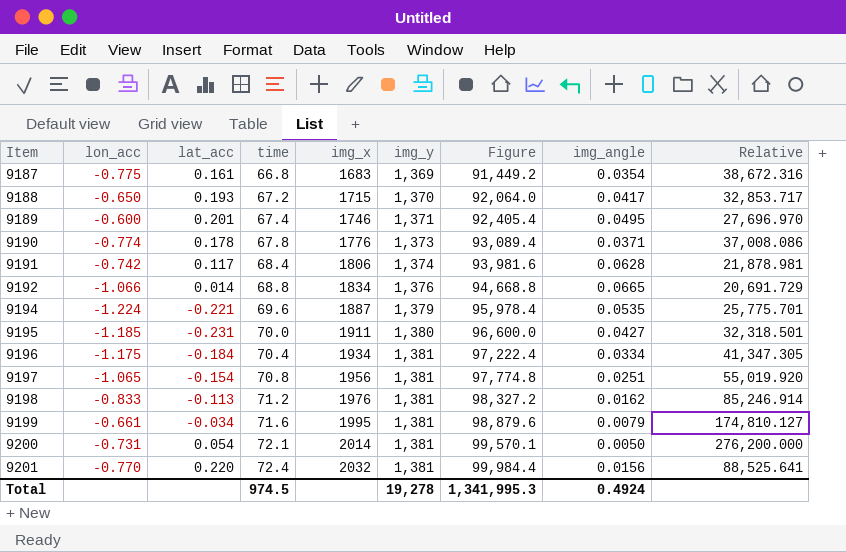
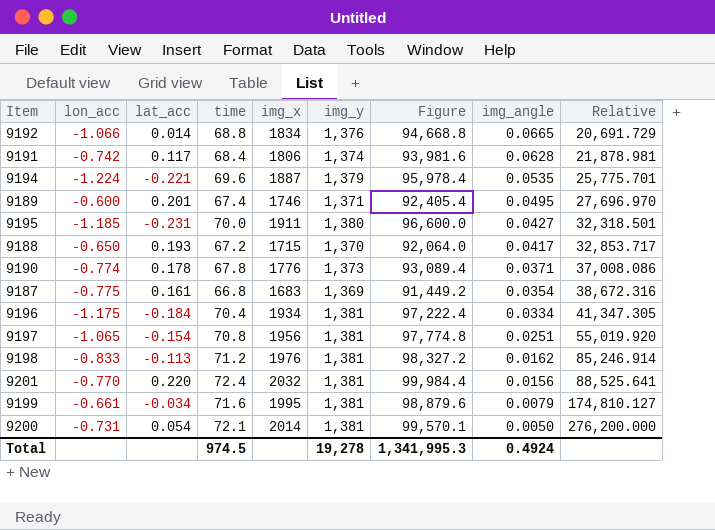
row order: Item ascending -> img_angle descending

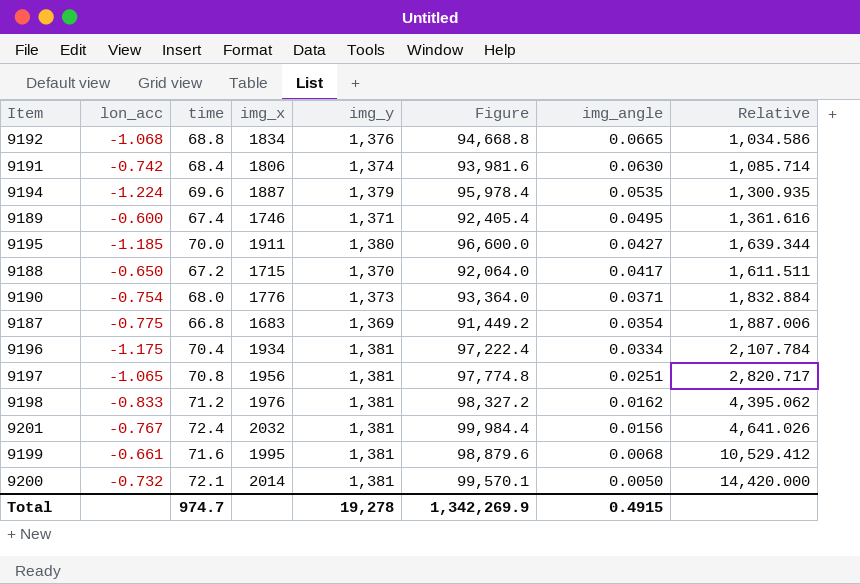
column lat_acc | position: 3 -> none
column Relative | formula: [img_y] / [img_angle] -> [time] / [img_angle]
9192 | lon_acc: -1.066 -> -1.068
9191 | img_angle: 0.0628 -> 0.0630
9190 | lon_acc: -0.774 -> -0.754
9190 | time: 67.8 -> 68.0
9190 | Figure: 93,089.4 -> 93,364.0
9201 | lon_acc: -0.770 -> -0.767
9199 | img_angle: 0.0079 -> 0.0068
9200 | lon_acc: -0.731 -> -0.732
Total | time: 974.5 -> 974.7
Total | Figure: 1,341,995.3 -> 1,342,269.9
Total | img_angle: 0.4924 -> 0.4915

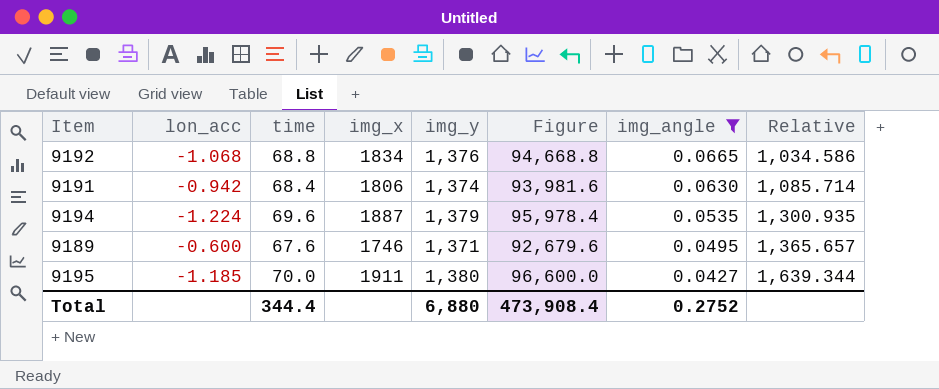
filter: none -> img_angle >= 0.0427
9191 | lon_acc: -0.742 -> -0.942
9189 | time: 67.4 -> 67.6
9189 | Figure: 92,405.4 -> 92,679.6
9189 | Relative: 1,361.616 -> 1,365.657
Total | time: 974.7 -> 344.4
Total | img_y: 19,278 -> 6,880
Total | Figure: 1,342,269.9 -> 473,908.4
Total | img_angle: 0.4915 -> 0.2752

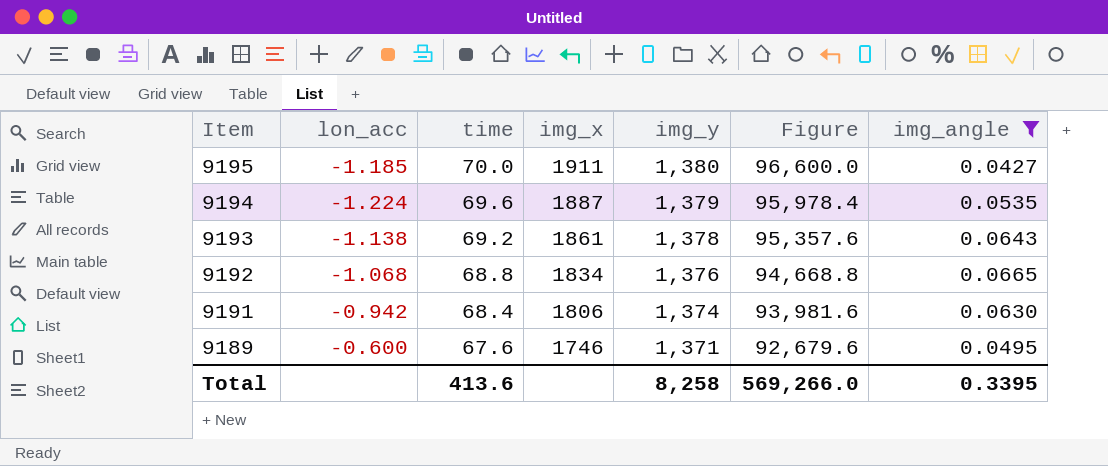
row order: img_angle descending -> Item descending
column Relative | formula: [time] / [img_angle] -> none
row 9193: none -> -1.138 | 69.2 | 1861 | 1,378 | 95,357.6 | 0.0643
Total | time: 344.4 -> 413.6
Total | img_y: 6,880 -> 8,258
Total | Figure: 473,908.4 -> 569,266.0
Total | img_angle: 0.2752 -> 0.3395

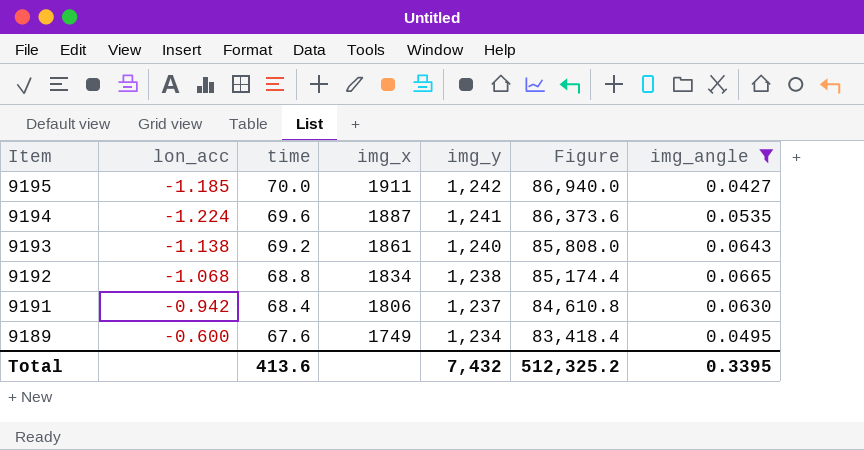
9195 | img_y: 1,380 -> 1,242
9195 | Figure: 96,600.0 -> 86,940.0
9194 | img_y: 1,379 -> 1,241
9194 | Figure: 95,978.4 -> 86,373.6
9193 | img_y: 1,378 -> 1,240
9193 | Figure: 95,357.6 -> 85,808.0
9192 | img_y: 1,376 -> 1,238
9192 | Figure: 94,668.8 -> 85,174.4
9191 | img_y: 1,374 -> 1,237
9191 | Figure: 93,981.6 -> 84,610.8
9189 | img_x: 1746 -> 1749
9189 | img_y: 1,371 -> 1,234
9189 | Figure: 92,679.6 -> 83,418.4
Total | img_y: 8,258 -> 7,432
Total | Figure: 569,266.0 -> 512,325.2

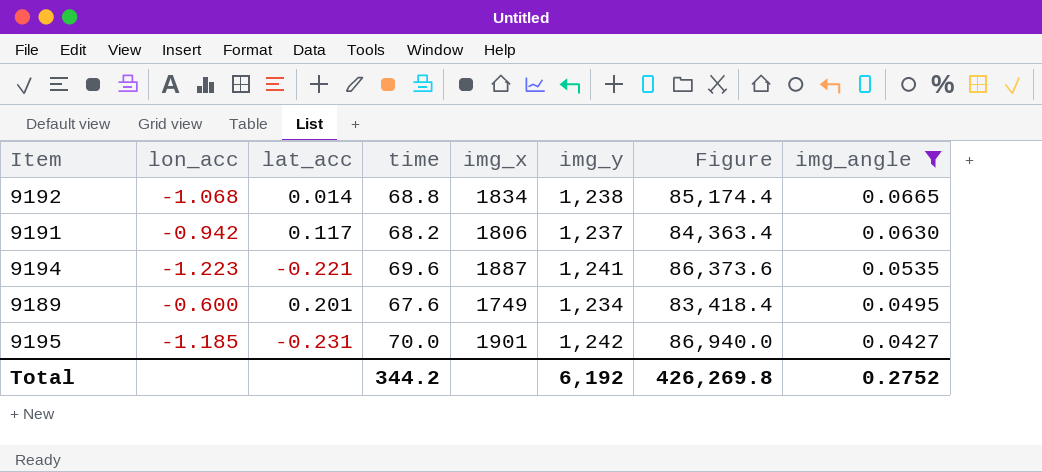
row order: Item descending -> img_angle descending
column lat_acc | position: none -> 3
row 9193: -1.138 | 69.2 | 1861 | 1,240 | 85,808.0 | 0.0643 -> none
9191 | time: 68.4 -> 68.2
9191 | Figure: 84,610.8 -> 84,363.4
9194 | lon_acc: -1.224 -> -1.223
9195 | img_x: 1911 -> 1901
Total | time: 413.6 -> 344.2
Total | img_y: 7,432 -> 6,192
Total | Figure: 512,325.2 -> 426,269.8
Total | img_angle: 0.3395 -> 0.2752

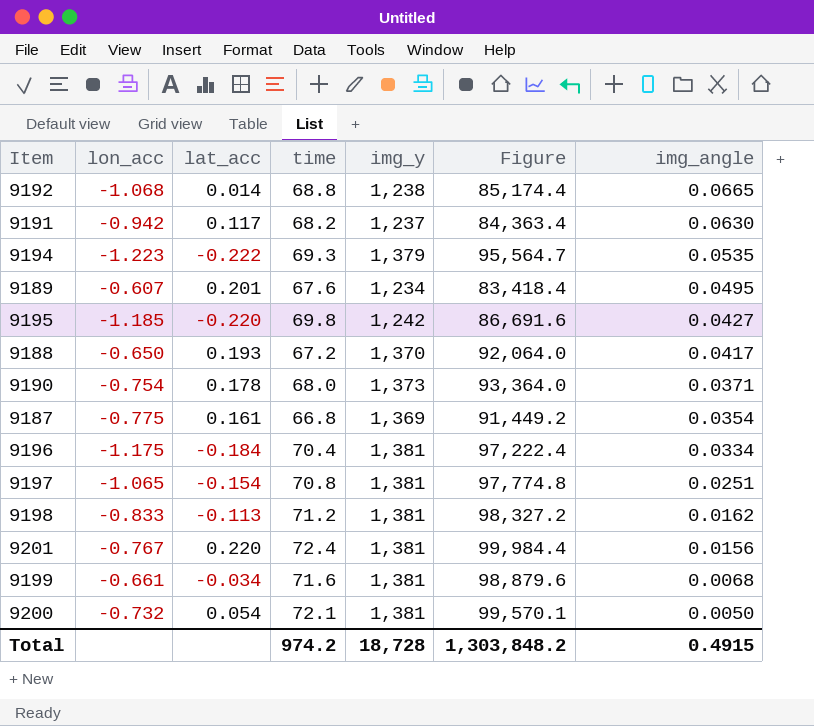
filter: img_angle >= 0.0427 -> none
column img_x | position: 5 -> none
9194 | lat_acc: -0.221 -> -0.222
9194 | time: 69.6 -> 69.3
9194 | img_y: 1,241 -> 1,379
9194 | Figure: 86,373.6 -> 95,564.7
9189 | lon_acc: -0.600 -> -0.607
9195 | lat_acc: -0.231 -> -0.220
9195 | time: 70.0 -> 69.8
9195 | Figure: 86,940.0 -> 86,691.6
Total | time: 344.2 -> 974.2
Total | img_y: 6,192 -> 18,728
Total | Figure: 426,269.8 -> 1,303,848.2
Total | img_angle: 0.2752 -> 0.4915

